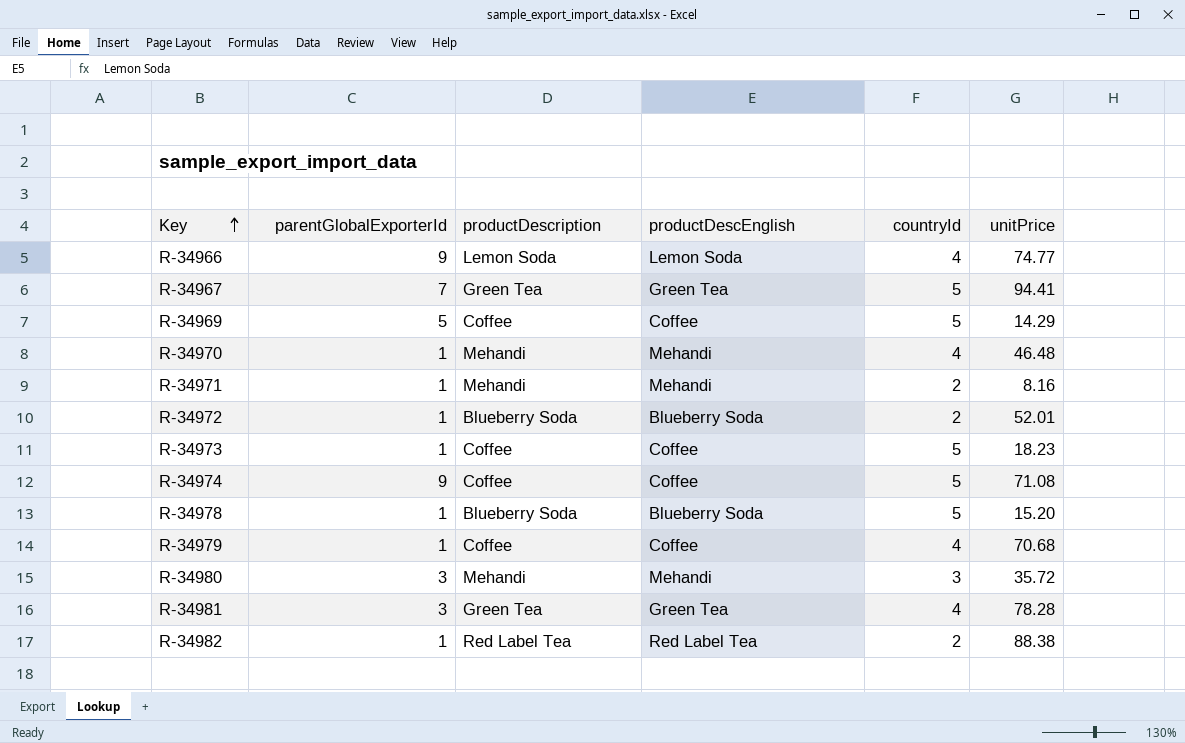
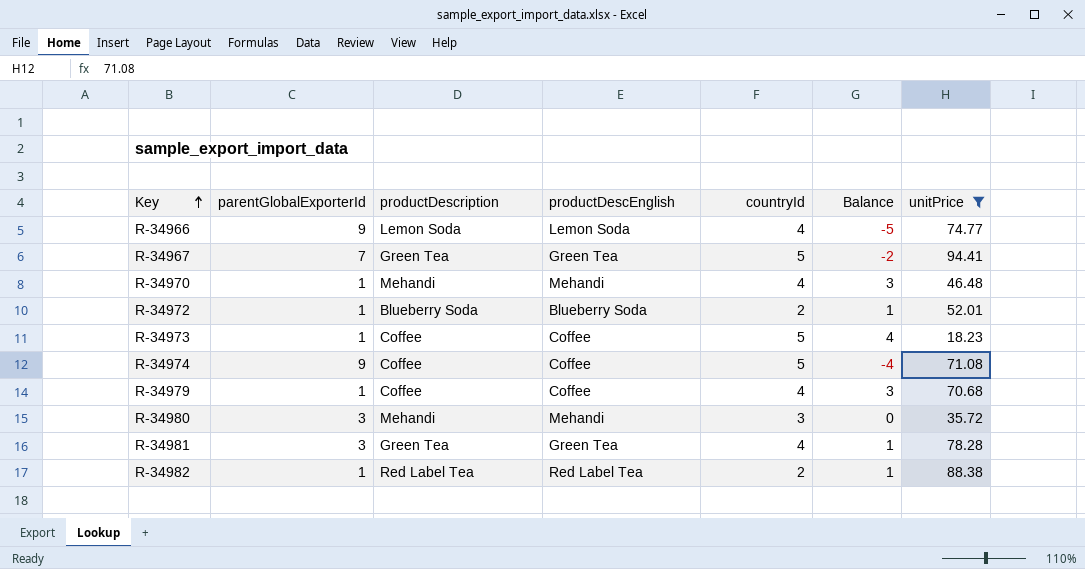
filter: none -> unitPrice >= 18.23
column Balance | formula: none -> [countryId] - [parentGlobalExporterId]

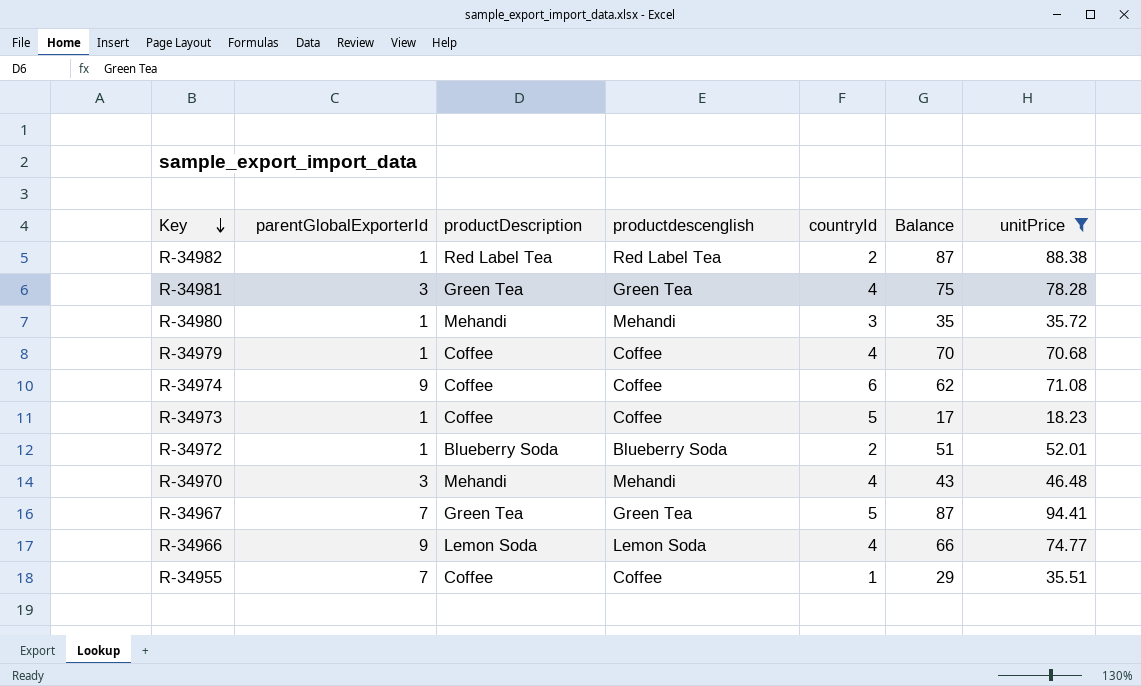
row order: Key ascending -> Key descending
column name: productDescEnglish -> productdescenglish
column Balance | formula: [countryId] - [parentGlobalExporterId] -> [unitPrice] - [parentGlobalExporterId]
R-34980 | parentGlobalExporterId: 3 -> 1
R-34974 | countryId: 5 -> 6
R-34970 | parentGlobalExporterId: 1 -> 3
row R-34955: none -> 7 | Coffee | Coffee | 1 | 29 | 35.51

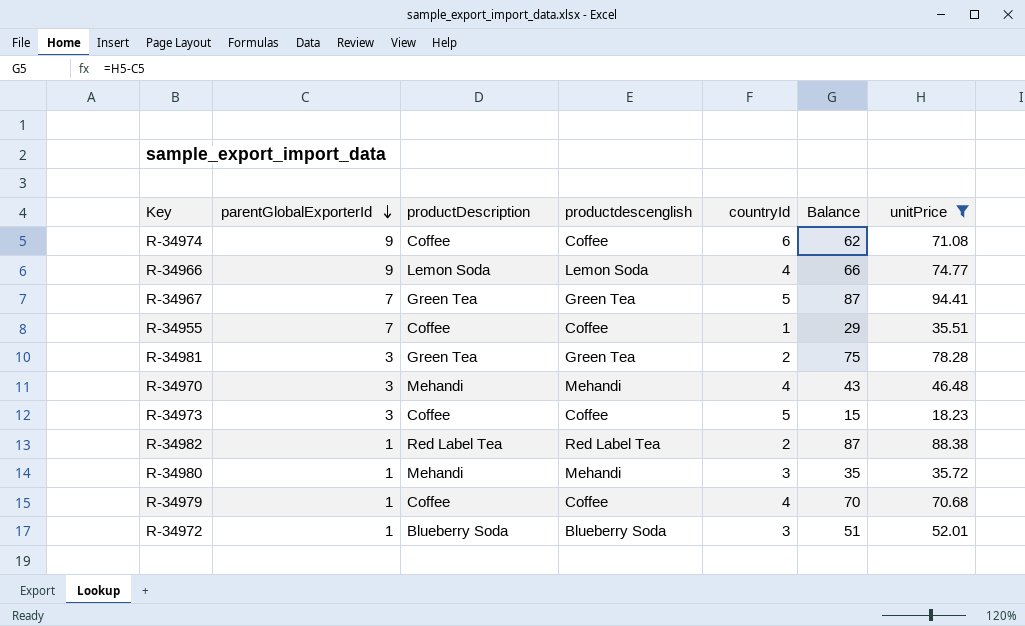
row order: Key descending -> parentGlobalExporterId descending
R-34981 | countryId: 4 -> 2
R-34973 | parentGlobalExporterId: 1 -> 3
R-34973 | Balance: 17 -> 15
R-34972 | countryId: 2 -> 3

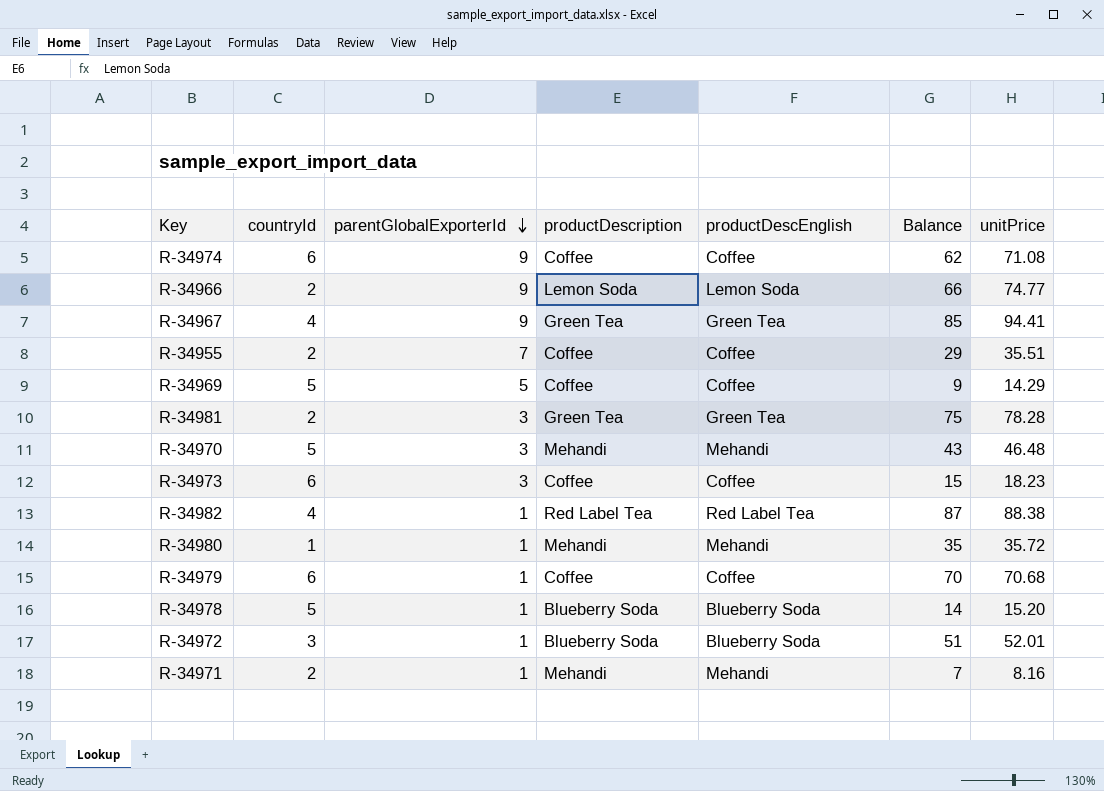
filter: unitPrice >= 18.23 -> none
column countryId | position: 5 -> 2
column name: productdescenglish -> productDescEnglish
R-34966 | countryId: 4 -> 2
R-34967 | countryId: 5 -> 4
R-34967 | parentGlobalExporterId: 7 -> 9
R-34967 | Balance: 87 -> 85
R-34955 | countryId: 1 -> 2
R-34970 | countryId: 4 -> 5
R-34973 | countryId: 5 -> 6
R-34982 | countryId: 2 -> 4
R-34980 | countryId: 3 -> 1
R-34979 | countryId: 4 -> 6

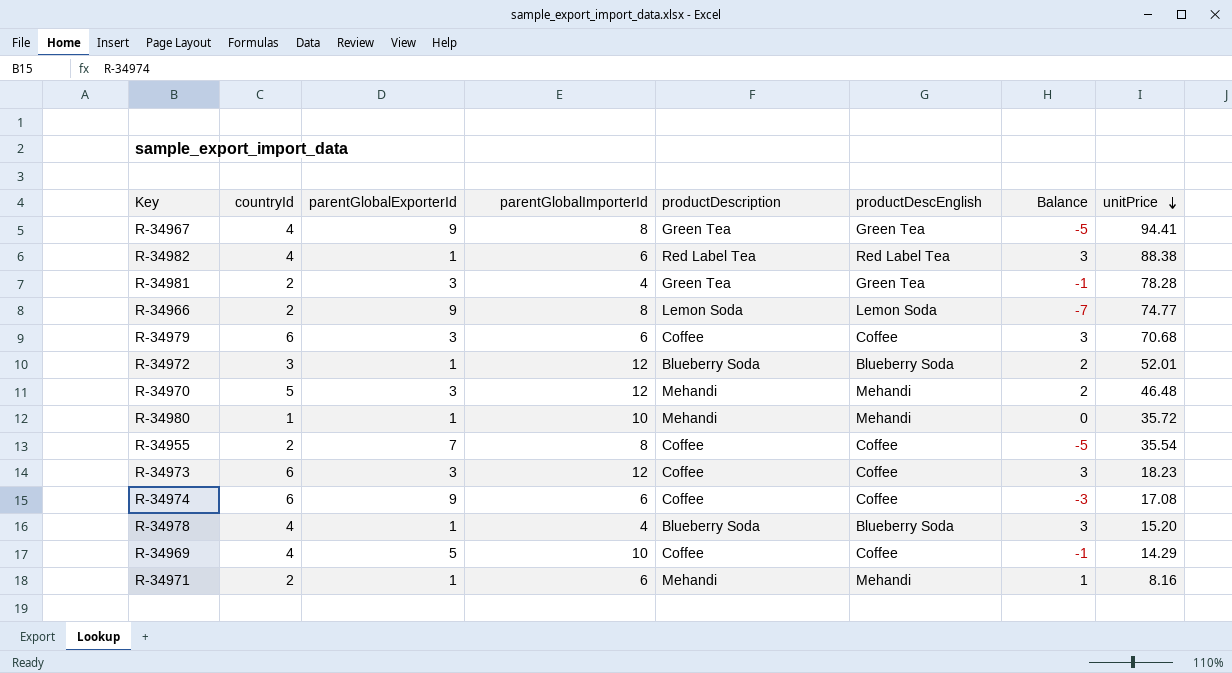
row order: parentGlobalExporterId descending -> unitPrice descending
column parentGlobalImporterId | position: none -> 4
column Balance | formula: [unitPrice] - [parentGlobalExporterId] -> [countryId] - [parentGlobalExporterId]
R-34979 | parentGlobalExporterId: 1 -> 3
R-34955 | unitPrice: 35.51 -> 35.54
R-34974 | unitPrice: 71.08 -> 17.08
R-34978 | countryId: 5 -> 4
R-34969 | countryId: 5 -> 4

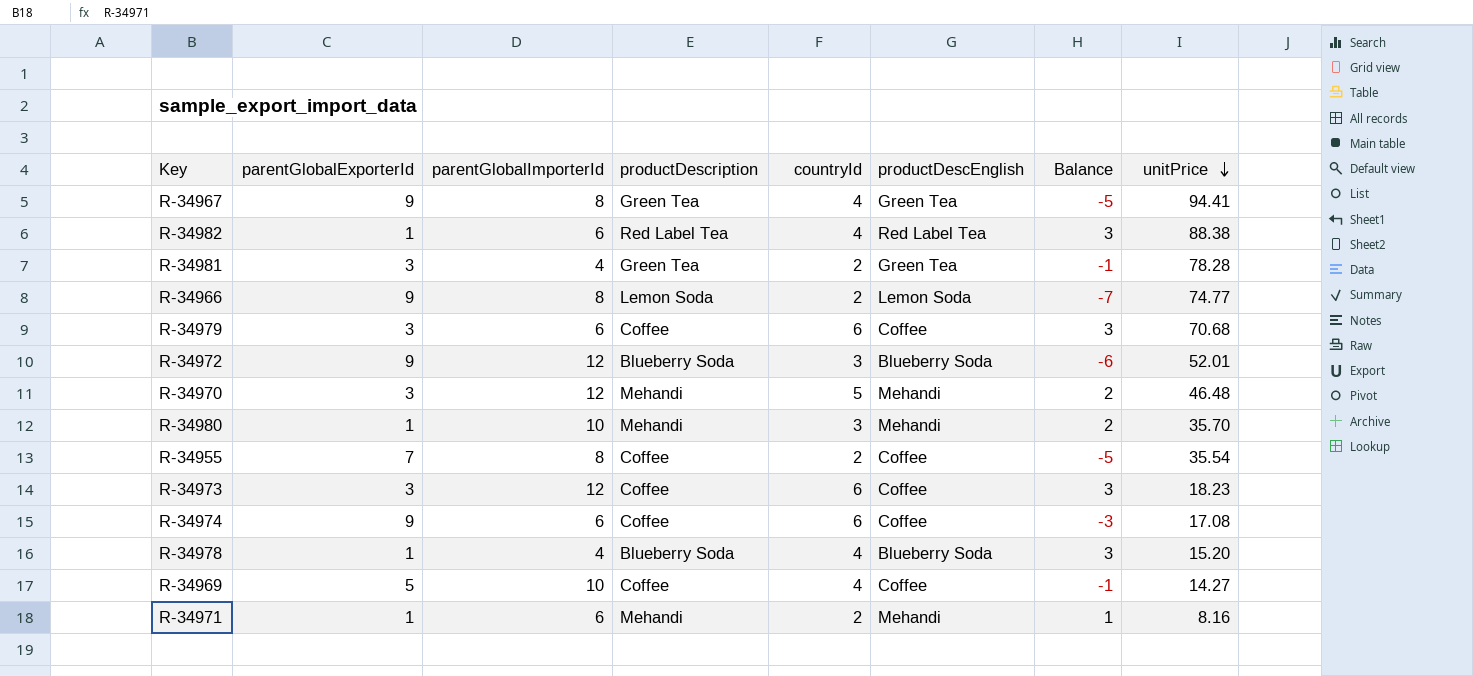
column countryId | position: 2 -> 5
R-34972 | parentGlobalExporterId: 1 -> 9
R-34972 | Balance: 2 -> -6
R-34980 | countryId: 1 -> 3
R-34980 | Balance: 0 -> 2
R-34980 | unitPrice: 35.72 -> 35.70
R-34969 | unitPrice: 14.29 -> 14.27

